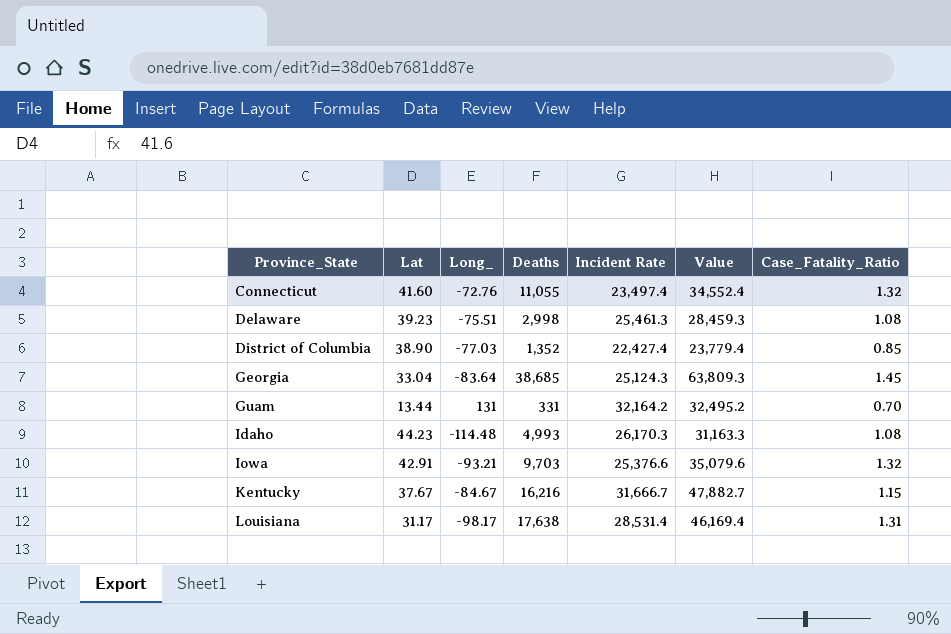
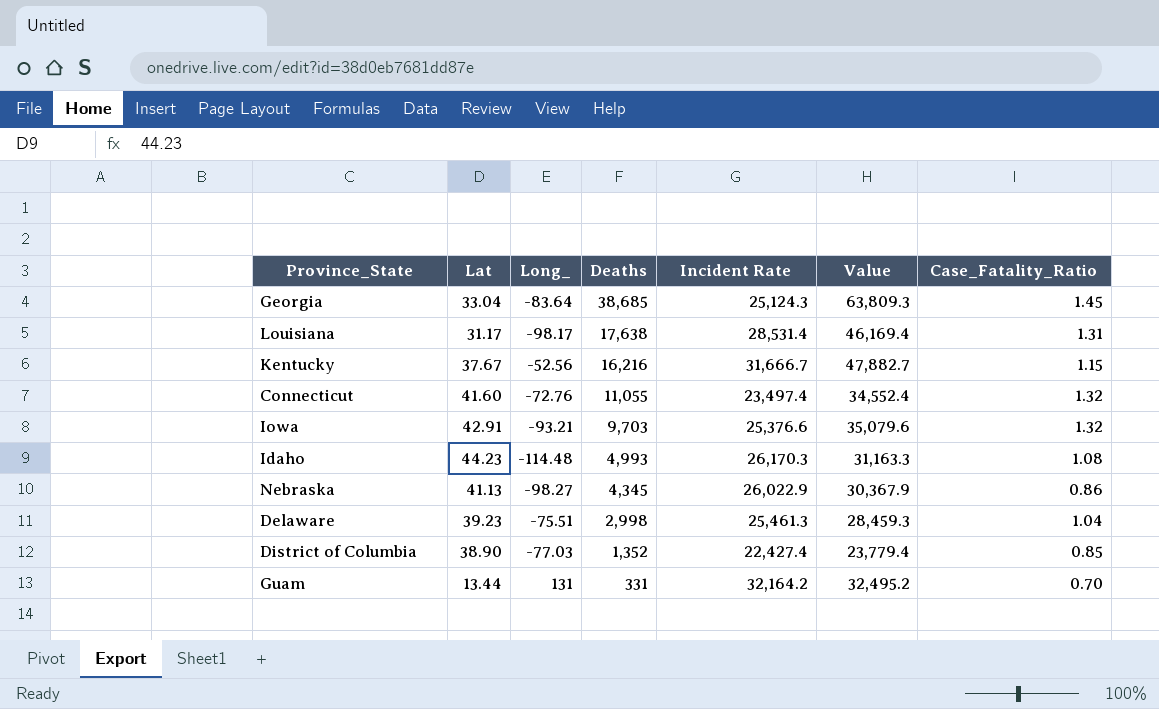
row order: Province_State ascending -> Deaths descending
Kentucky | Long_: -84.67 -> -52.56
row Nebraska: none -> 41.13 | -98.27 | 4,345 | 26,022.9 | 30,367.9 | 0.86
Delaware | Case_Fatality_Ratio: 1.08 -> 1.04

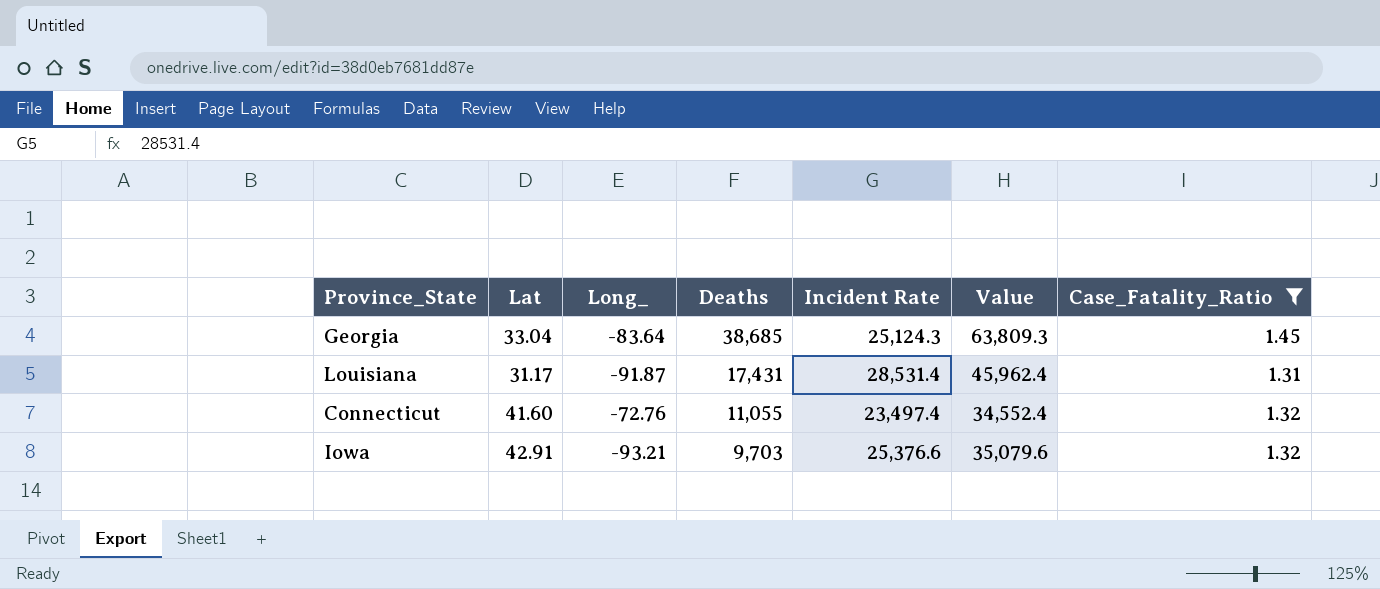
filter: none -> Case_Fatality_Ratio >= 1.31
Louisiana | Long_: -98.17 -> -91.87
Louisiana | Deaths: 17,638 -> 17,431
Louisiana | Value: 46,169.4 -> 45,962.4

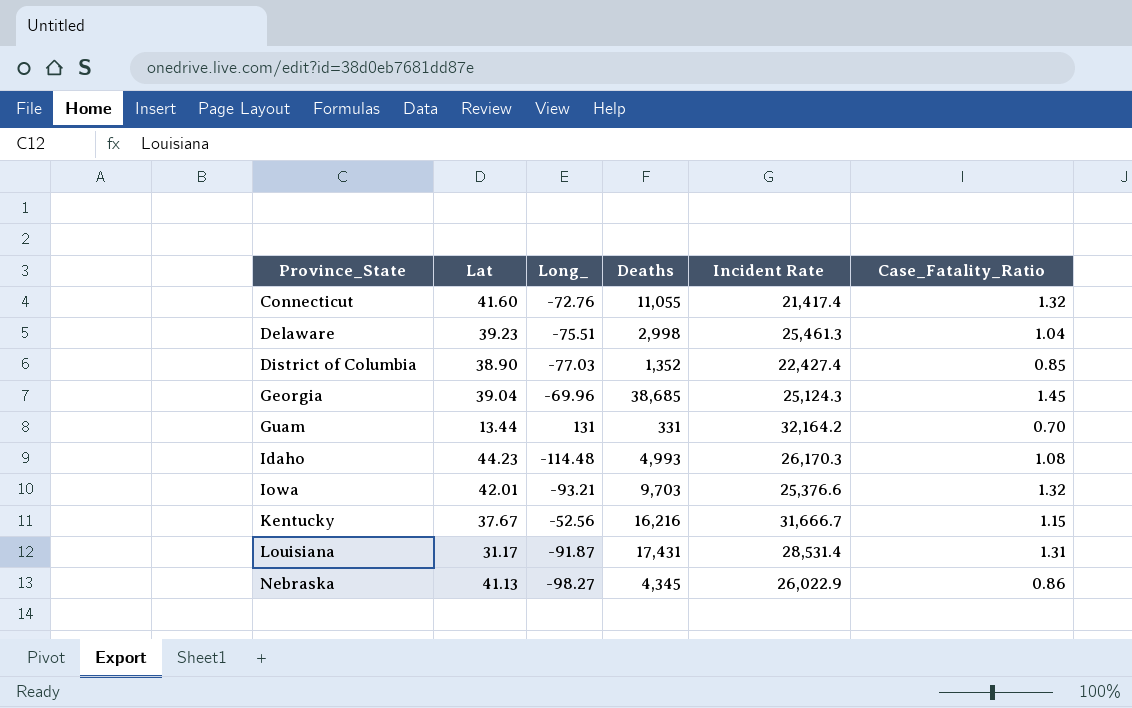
filter: Case_Fatality_Ratio >= 1.31 -> none
row order: Deaths descending -> Province_State ascending
column Value | formula: [Deaths] + [Incident Rate] -> none
Connecticut | Incident Rate: 23,497.4 -> 21,417.4
Georgia | Lat: 33.04 -> 39.04
Georgia | Long_: -83.64 -> -69.96
Iowa | Lat: 42.91 -> 42.01

